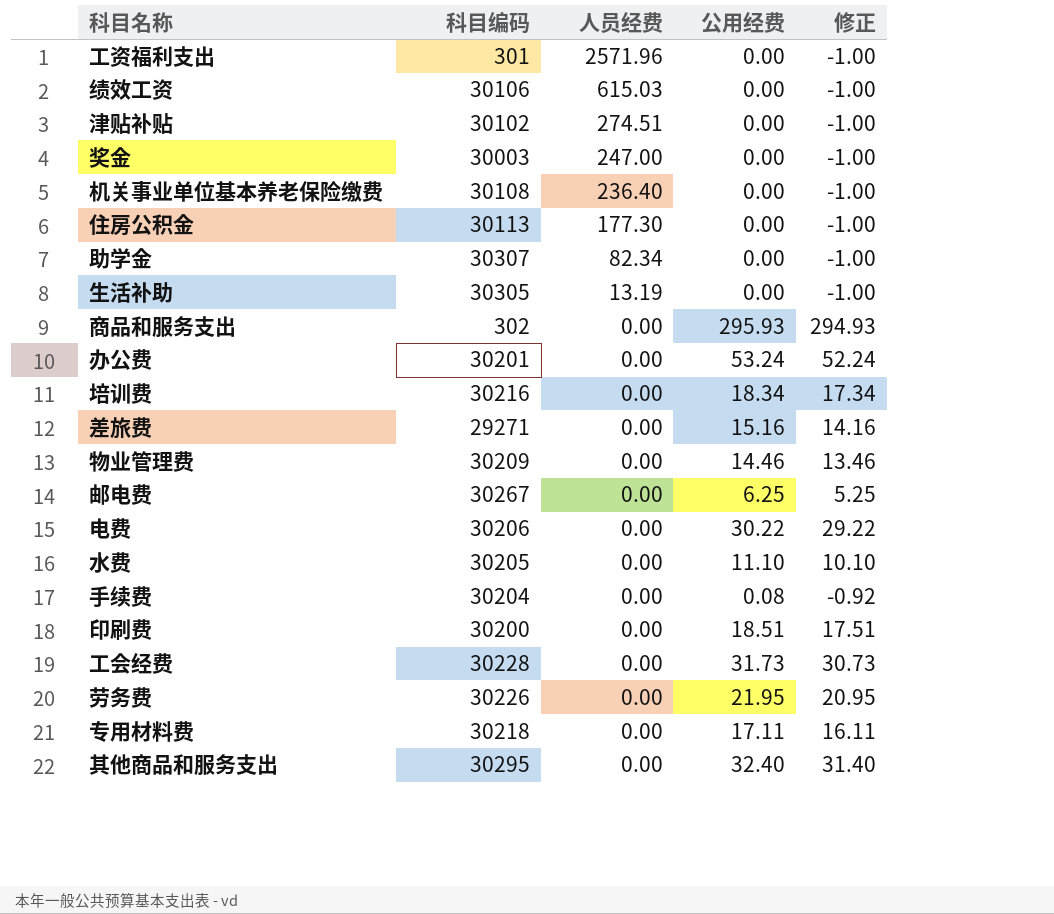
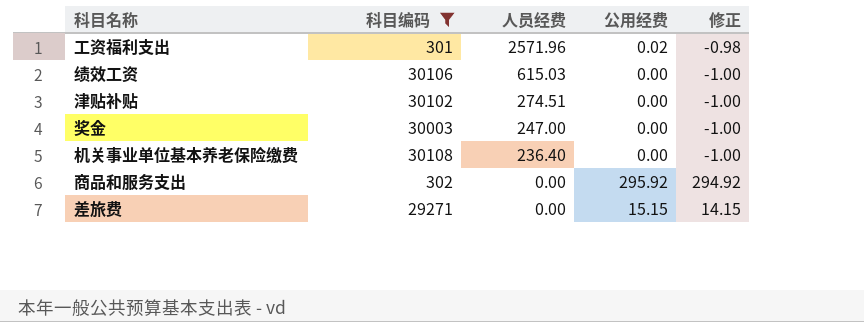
filter: none -> 科目编码 <= 30108
工资福利支出 | 公用经费: 0.00 -> 0.02
工资福利支出 | 修正: -1.00 -> -0.98
商品和服务支出 | 公用经费: 295.93 -> 295.92
商品和服务支出 | 修正: 294.93 -> 294.92
差旅费 | 公用经费: 15.16 -> 15.15
差旅费 | 修正: 14.16 -> 14.15

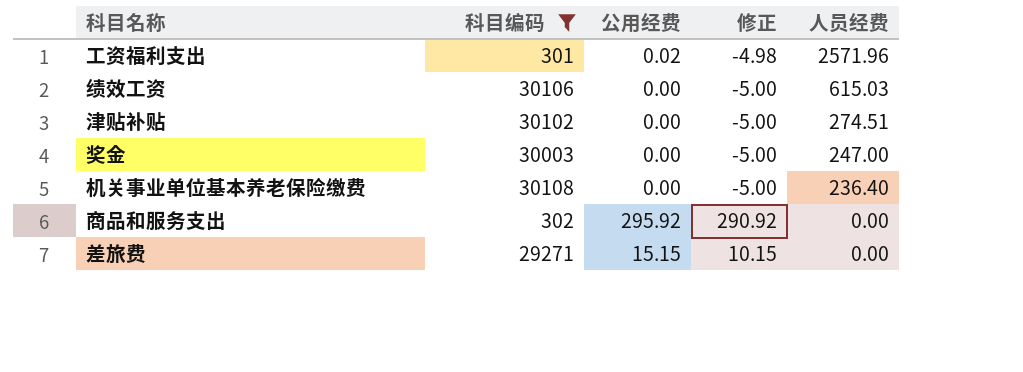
column 修正 | formula: [公用经费] - 1 -> [公用经费] - 5
column 人员经费 | position: 3 -> 5

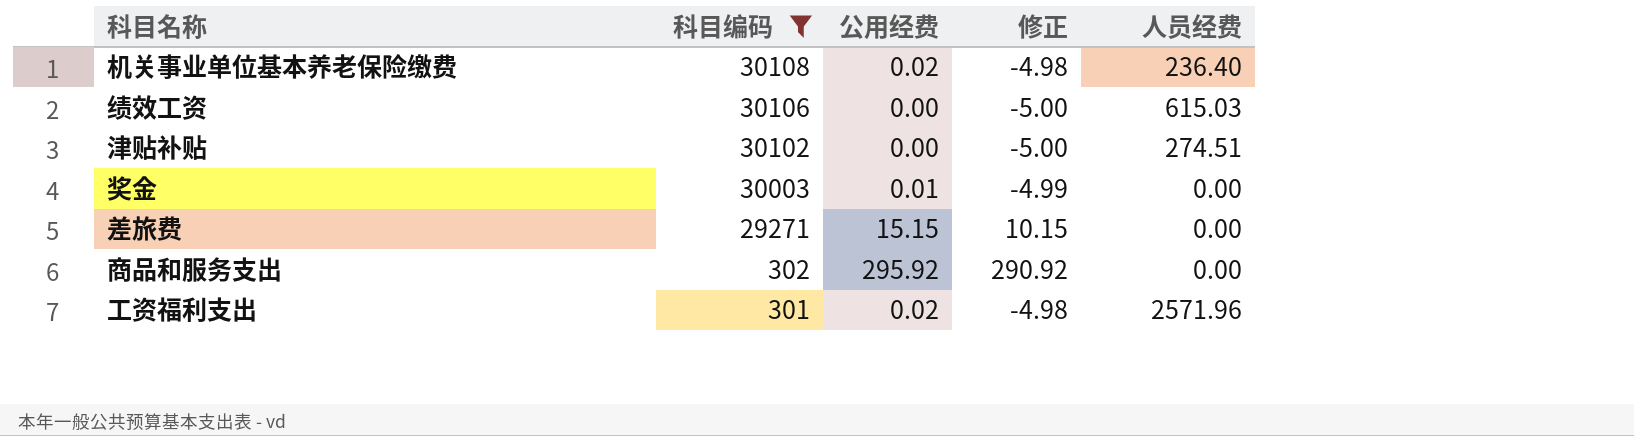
row order: 人员经费 descending -> 科目编码 descending
机关事业单位基本养老保险缴费 | 公用经费: 0.00 -> 0.02
机关事业单位基本养老保险缴费 | 修正: -5.00 -> -4.98
奖金 | 公用经费: 0.00 -> 0.01
奖金 | 修正: -5.00 -> -4.99
奖金 | 人员经费: 247.00 -> 0.00

